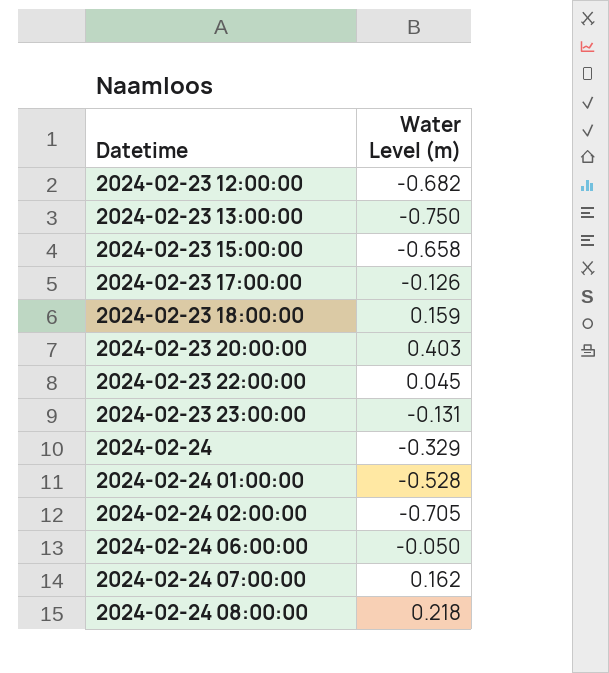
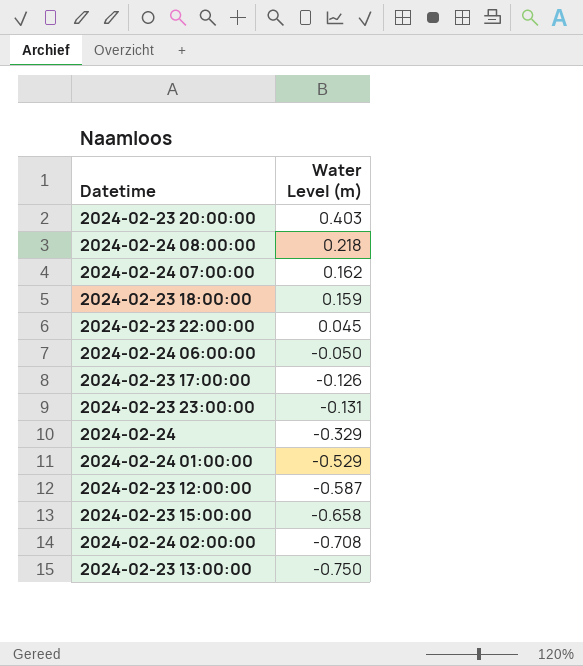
row order: Datetime ascending -> Water Level (m) descending
2024-02-24 01:00:00 | Water Level (m): -0.528 -> -0.529
2024-02-23 12:00:00 | Water Level (m): -0.682 -> -0.587
2024-02-24 02:00:00 | Water Level (m): -0.705 -> -0.708

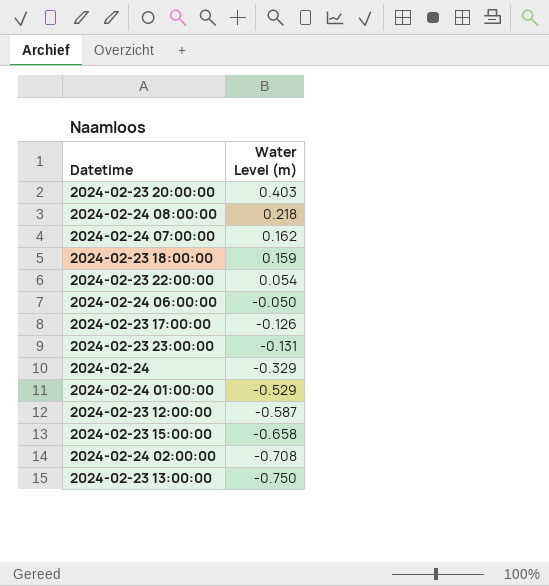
2024-02-23 22:00:00 | Water Level (m): 0.045 -> 0.054

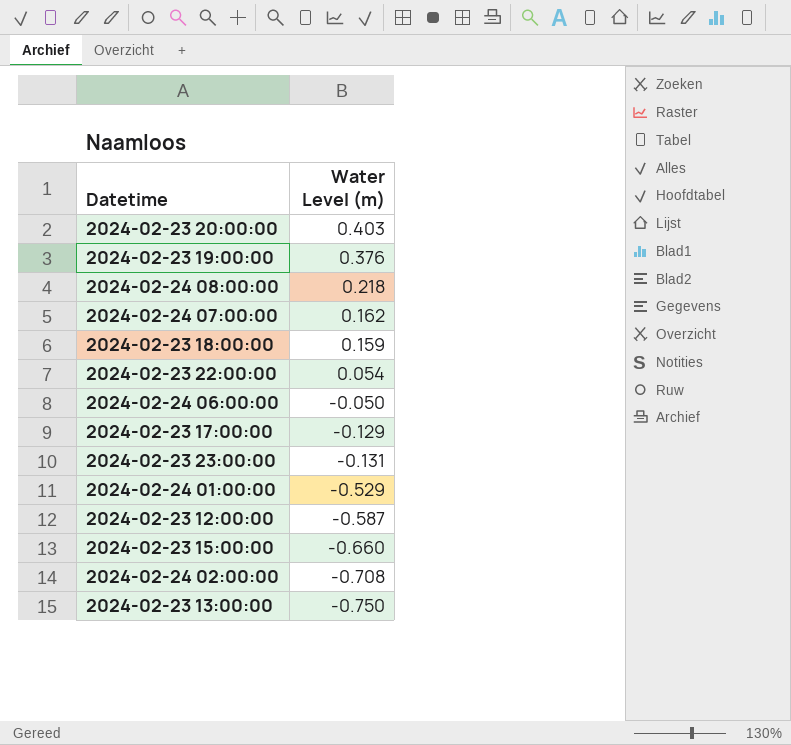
row 2024-02-24: -0.329 -> none
row 2024-02-23 19:00:00: none -> 0.376
2024-02-23 17:00:00 | Water Level (m): -0.126 -> -0.129
2024-02-23 15:00:00 | Water Level (m): -0.658 -> -0.660

